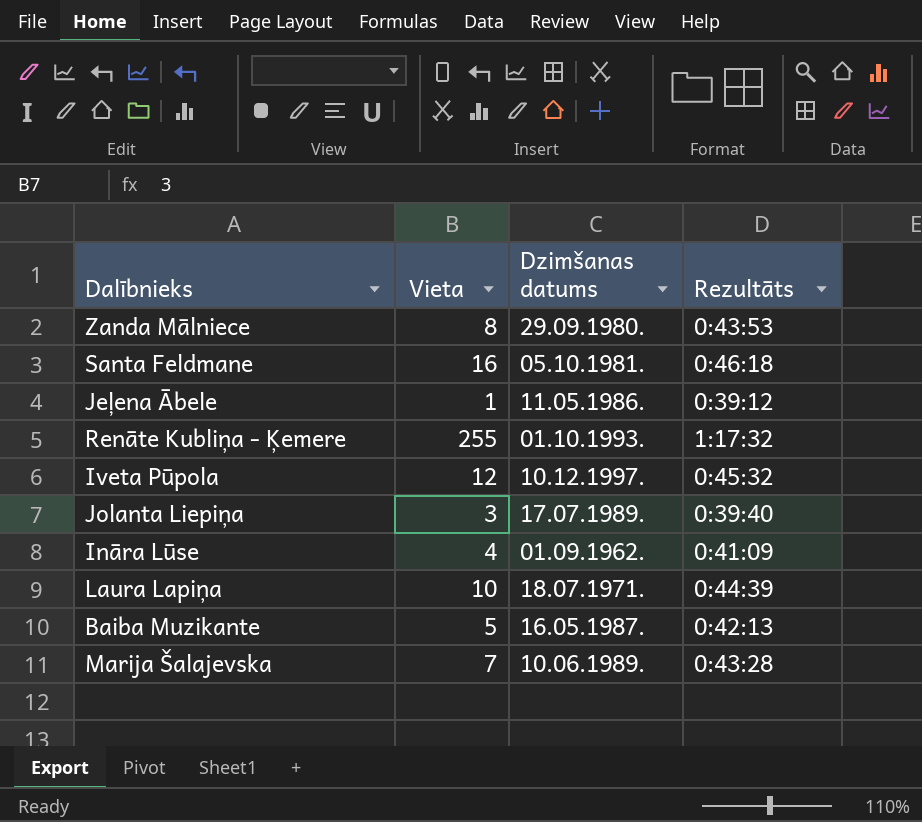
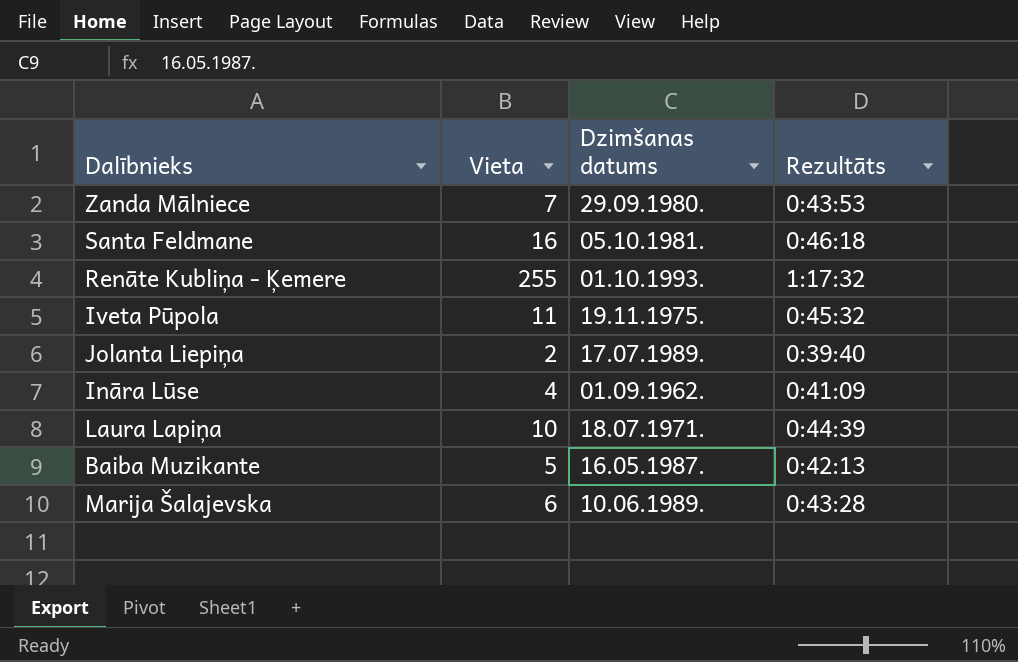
row Jeļena Ābele: 1 | 11.05.1986. | 0:39:12 -> none
Zanda Mālniece | Vieta: 8 -> 7
Iveta Pūpola | Vieta: 12 -> 11
Iveta Pūpola | Dzimšanas datums: 10.12.1997. -> 19.11.1975.
Jolanta Liepiņa | Vieta: 3 -> 2
Marija Šalajevska | Vieta: 7 -> 6

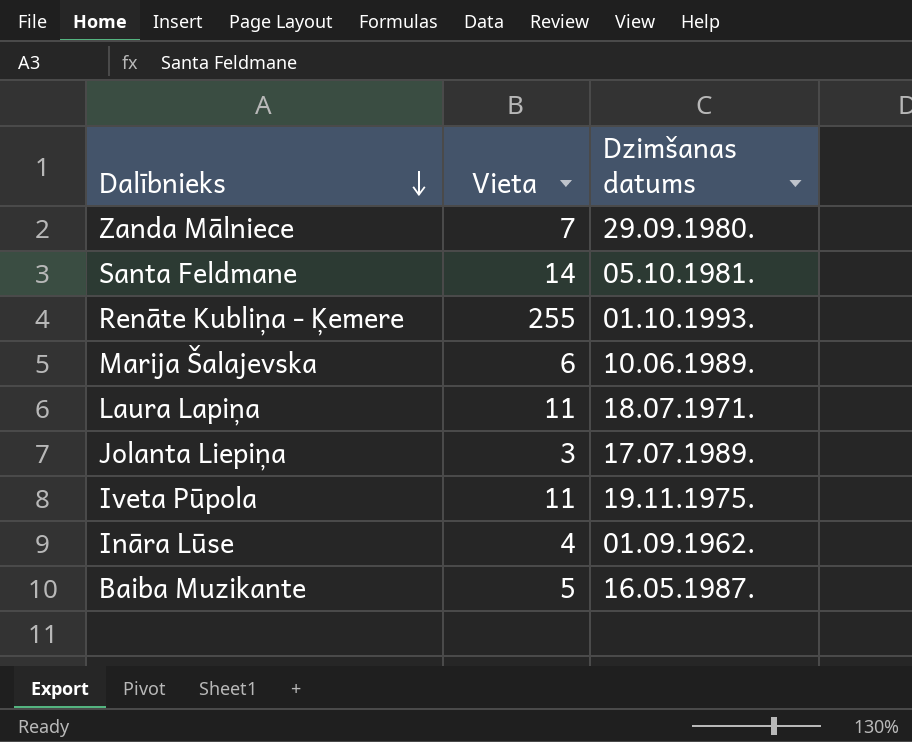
row order: none -> Dalībnieks descending
column Rezultāts | position: 4 -> none
Santa Feldmane | Vieta: 16 -> 14
Laura Lapiņa | Vieta: 10 -> 11
Jolanta Liepiņa | Vieta: 2 -> 3

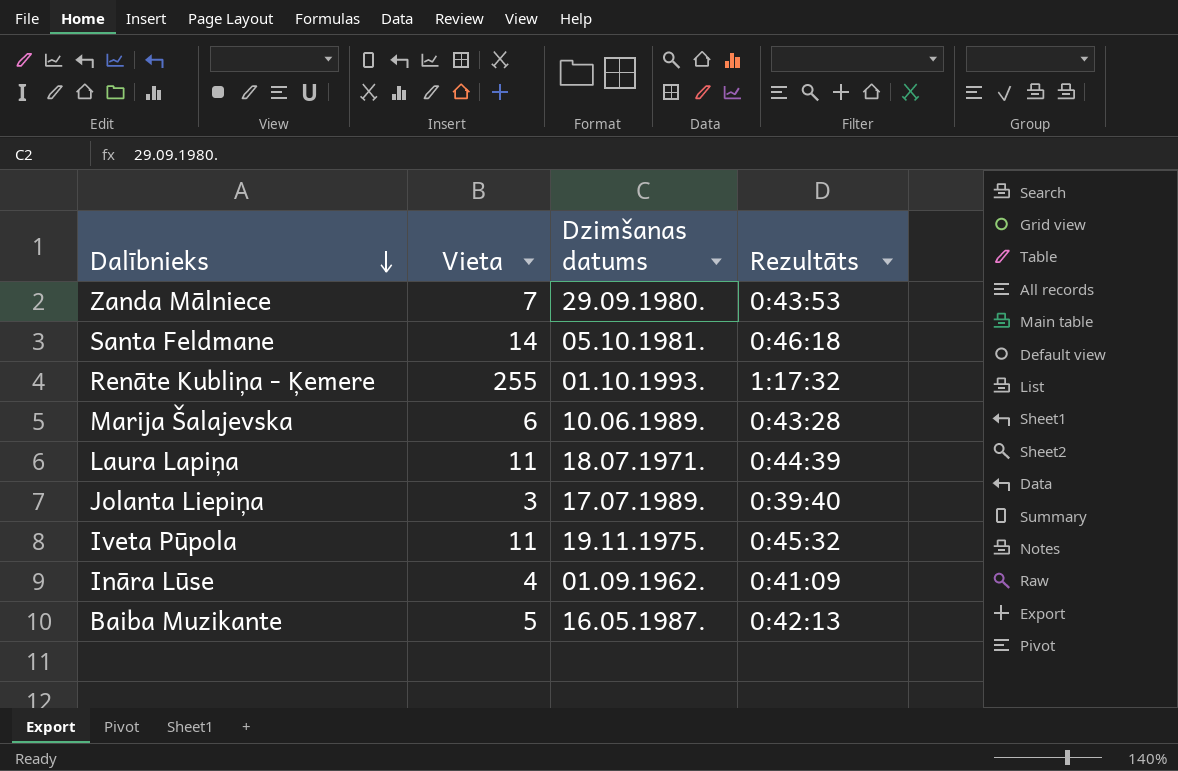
column Rezultāts | position: none -> 4

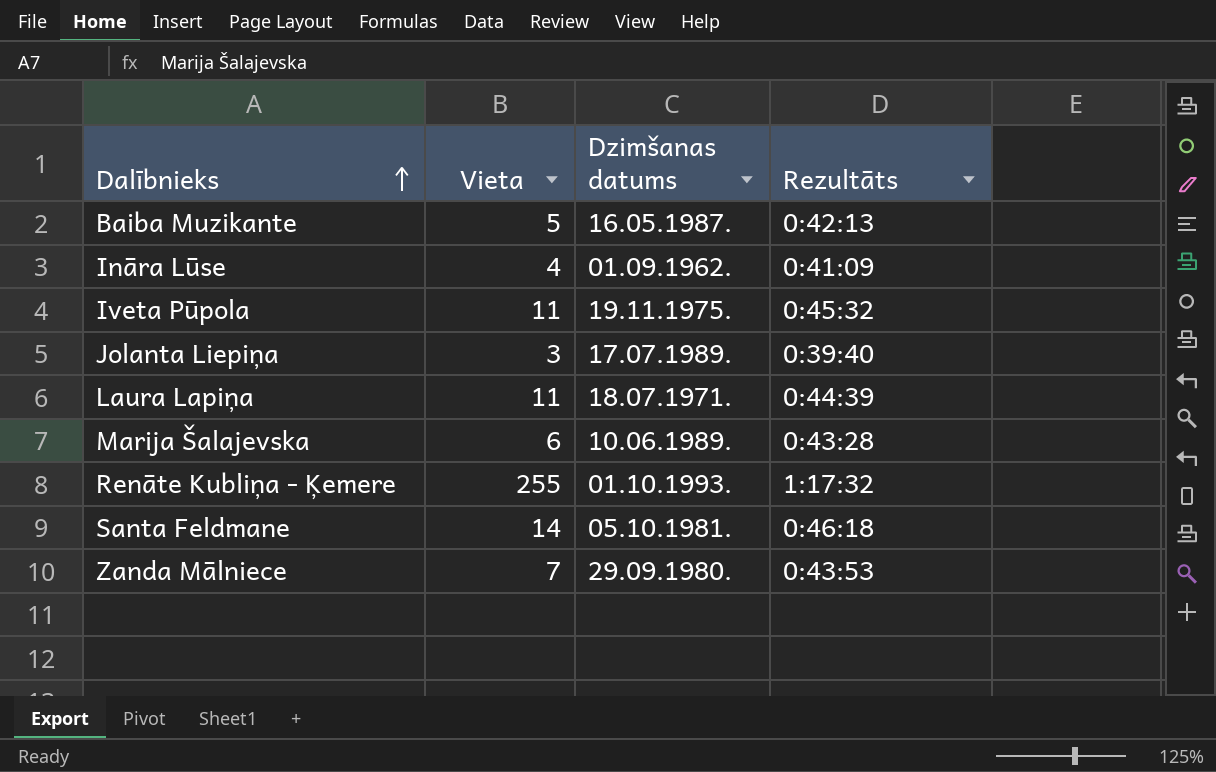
row order: Dalībnieks descending -> Dalībnieks ascending

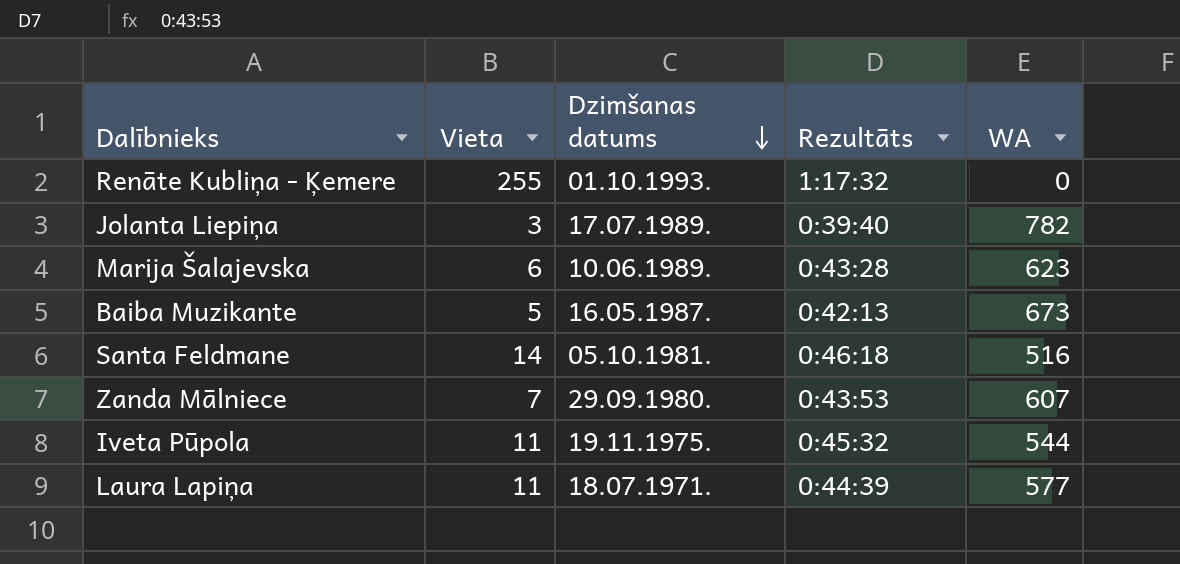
row order: Dalībnieks ascending -> Dzimšanas datums descending
column WA | position: none -> 5
row Ināra Lūse: 4 | 01.09.1962. | 0:41:09 -> none

